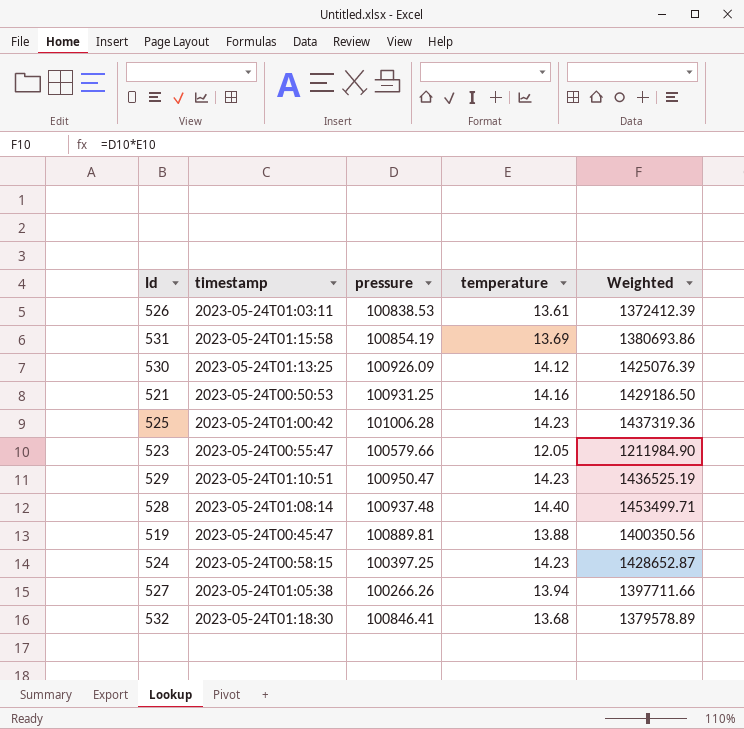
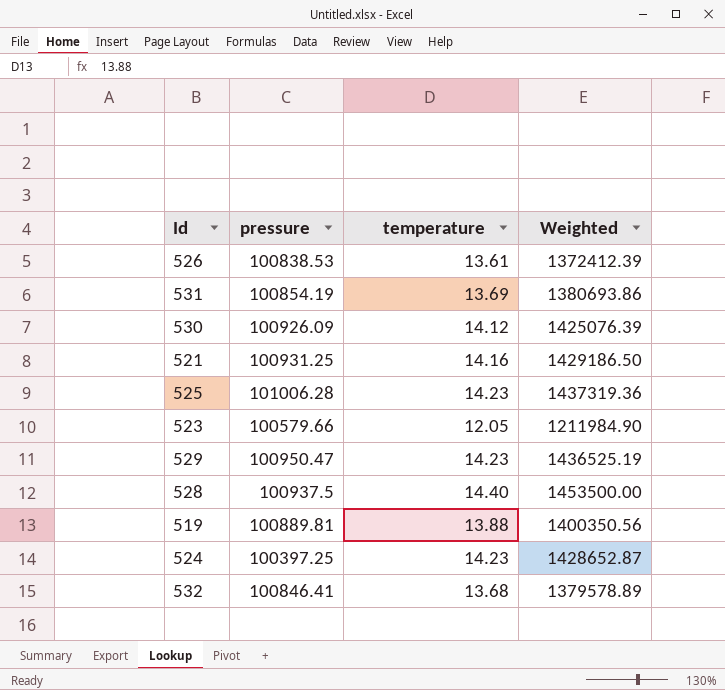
column timestamp | position: 2 -> none
row 527: 2023-05-24T01:05:38 | 100266.26 | 13.94 | 1397711.66 -> none
528 | pressure: 100937.48 -> 100937.5
528 | Weighted: 1453499.71 -> 1453500.00

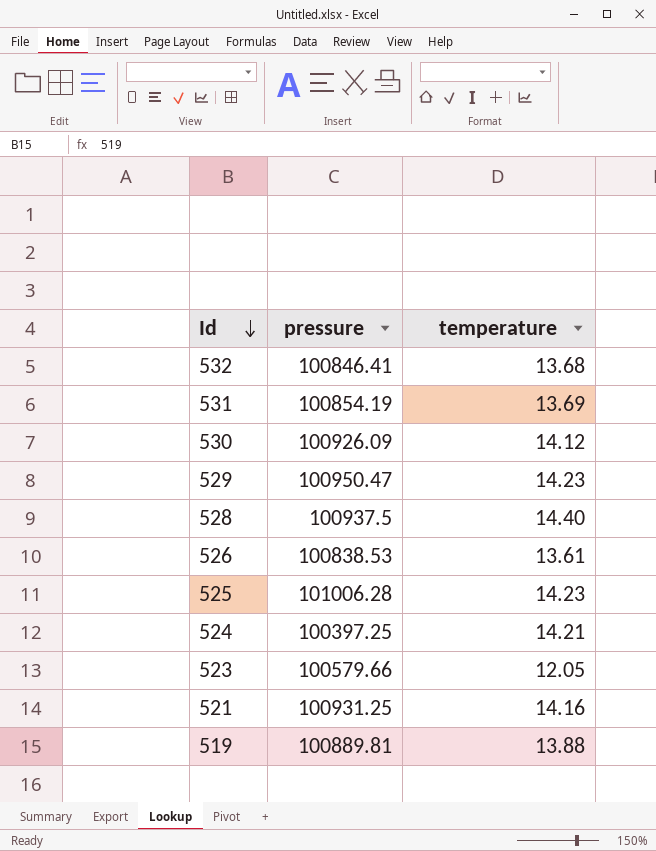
row order: none -> Id descending
column Weighted | formula: [pressure] * [temperature] -> none
524 | temperature: 14.23 -> 14.21

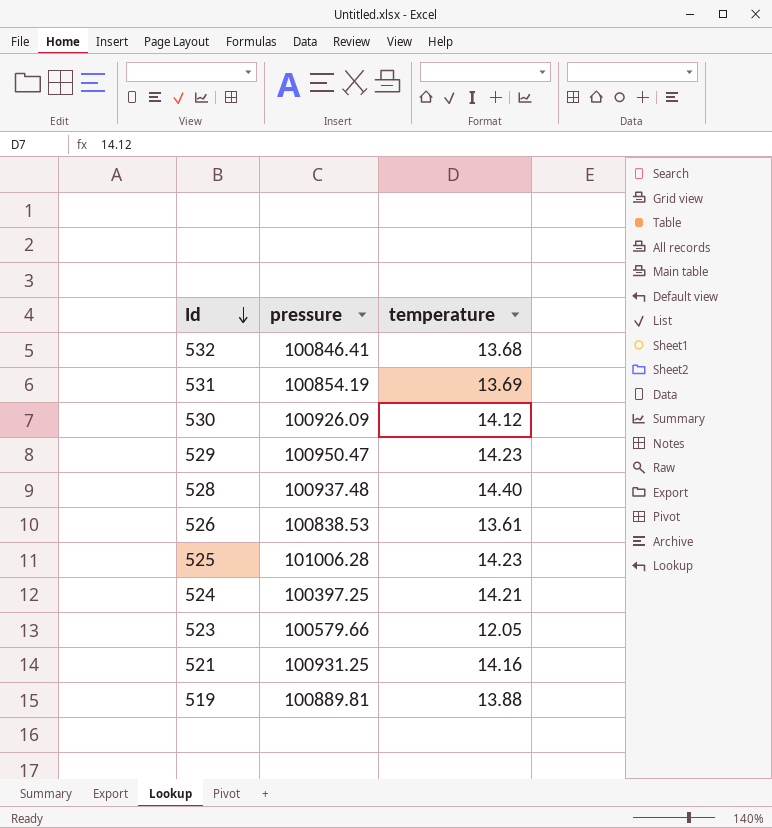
528 | pressure: 100937.5 -> 100937.48

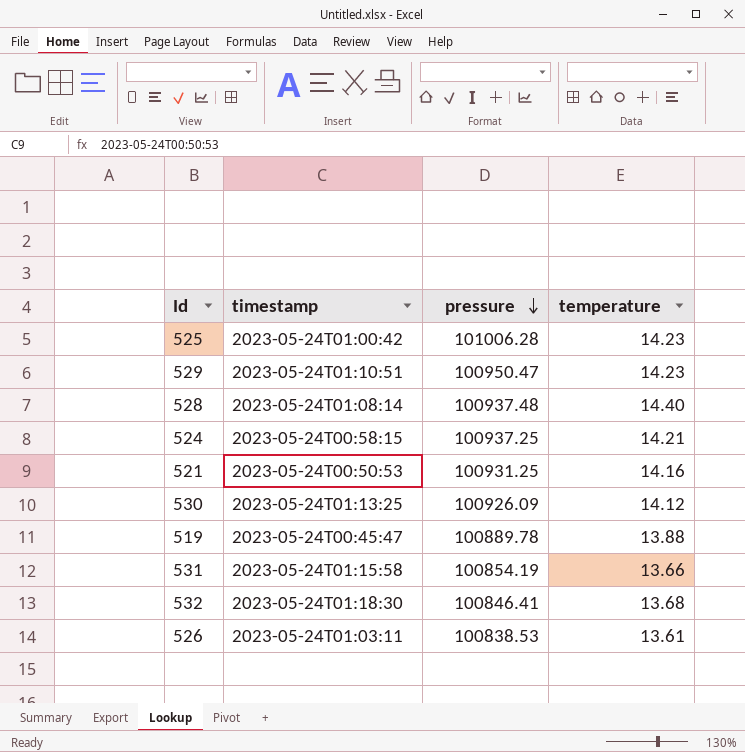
row order: Id descending -> pressure descending
column timestamp | position: none -> 2
row 523: 100579.66 | 12.05 -> none
524 | pressure: 100397.25 -> 100937.25
519 | pressure: 100889.81 -> 100889.78
531 | temperature: 13.69 -> 13.66

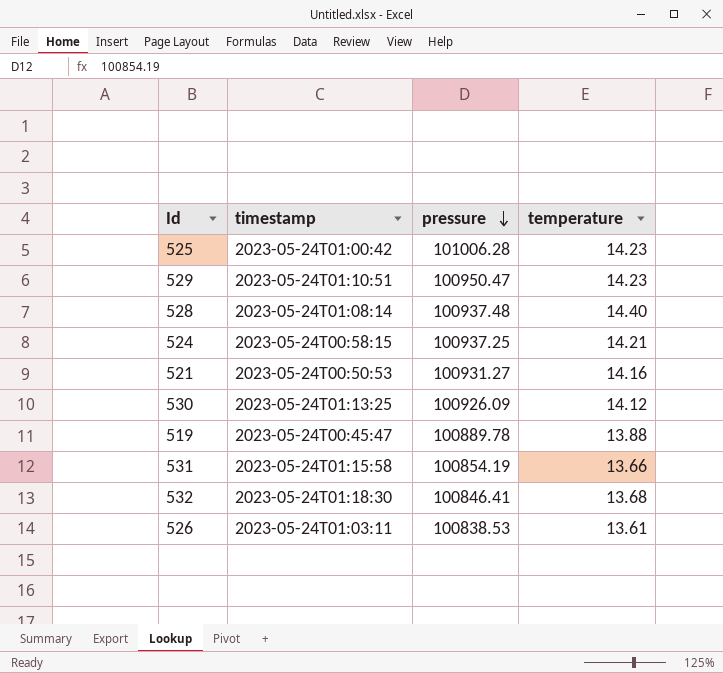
521 | pressure: 100931.25 -> 100931.27

